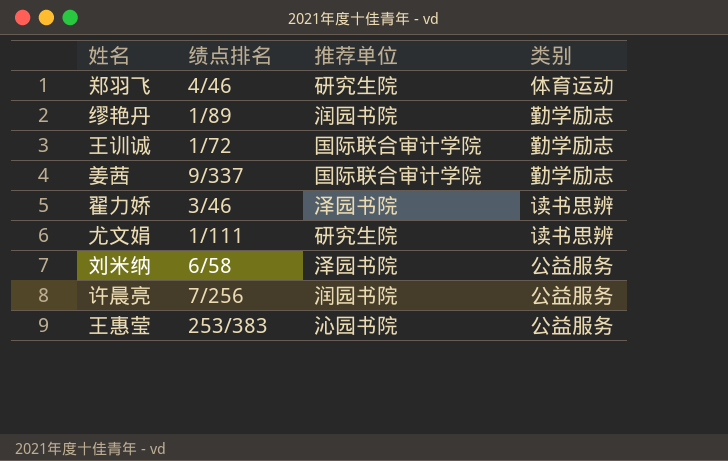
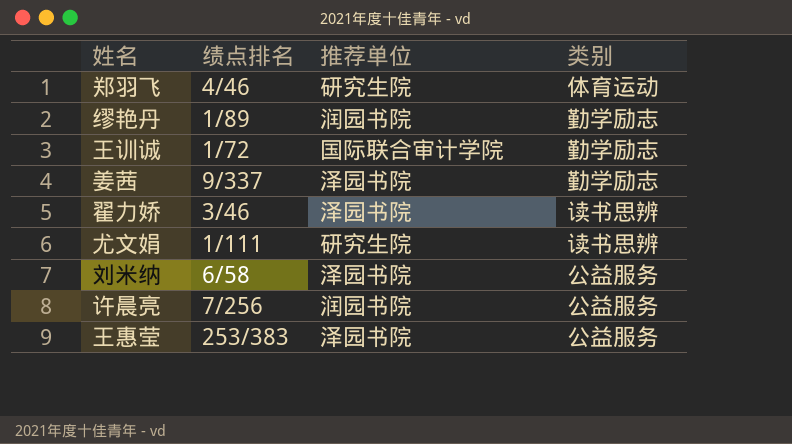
姜茜 | 推荐单位: 国际联合审计学院 -> 泽园书院
王惠莹 | 推荐单位: 沁园书院 -> 泽园书院

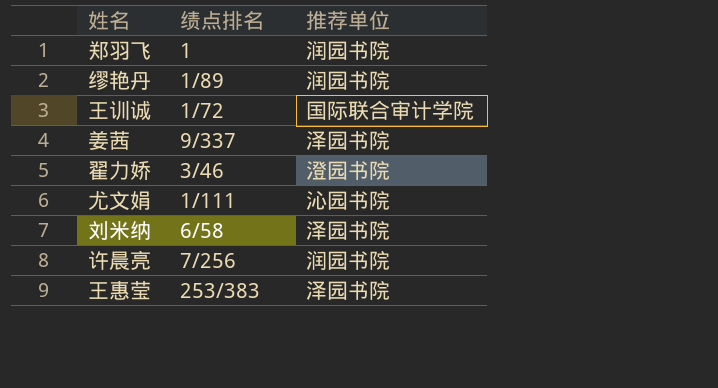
column 类别 | position: 4 -> none
郑羽飞 | 绩点排名: 4/46 -> 1
郑羽飞 | 推荐单位: 研究生院 -> 润园书院
翟力娇 | 推荐单位: 泽园书院 -> 澄园书院
尤文娟 | 推荐单位: 研究生院 -> 沁园书院

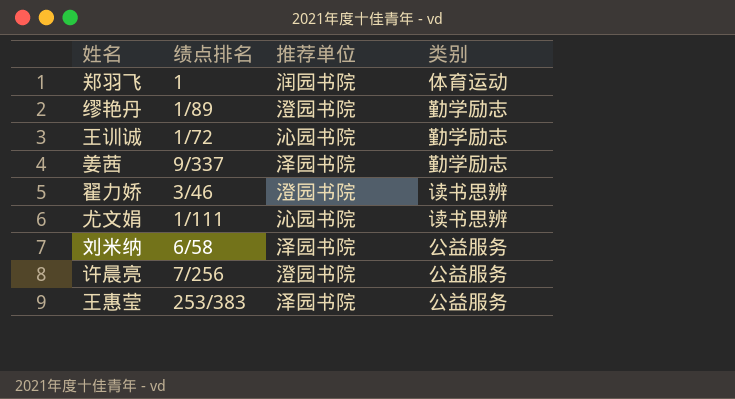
column 类别 | position: none -> 4
缪艳丹 | 推荐单位: 润园书院 -> 澄园书院
王训诚 | 推荐单位: 国际联合审计学院 -> 沁园书院
许晨亮 | 推荐单位: 润园书院 -> 澄园书院

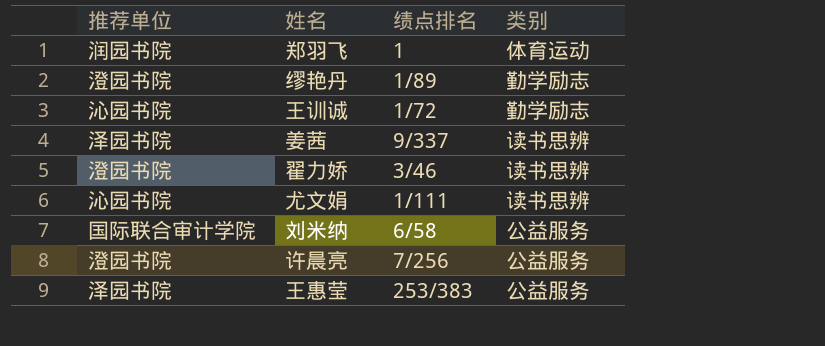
column 推荐单位 | position: 3 -> 1
姜茜 | 类别: 勤学励志 -> 读书思辨
刘米纳 | 推荐单位: 泽园书院 -> 国际联合审计学院

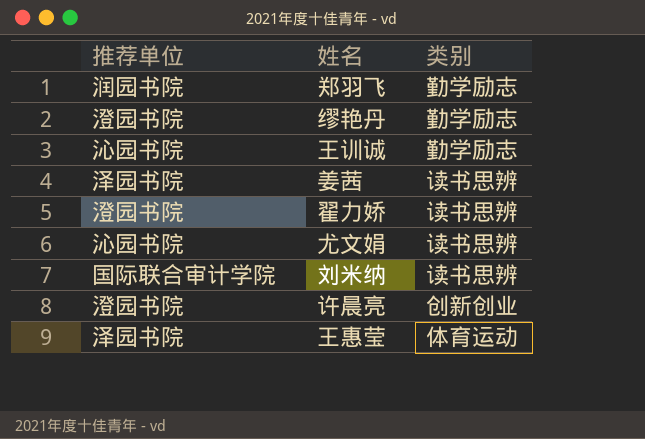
column 绩点排名 | position: 3 -> none
郑羽飞 | 类别: 体育运动 -> 勤学励志
刘米纳 | 类别: 公益服务 -> 读书思辨
许晨亮 | 类别: 公益服务 -> 创新创业
王惠莹 | 类别: 公益服务 -> 体育运动

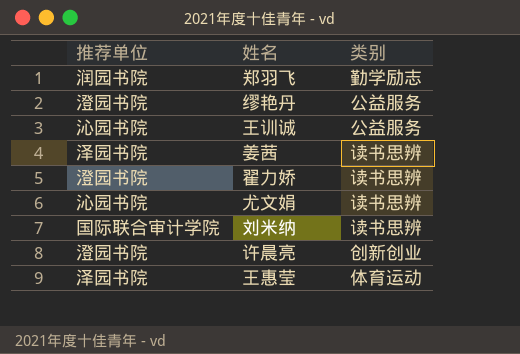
缪艳丹 | 类别: 勤学励志 -> 公益服务
王训诚 | 类别: 勤学励志 -> 公益服务

